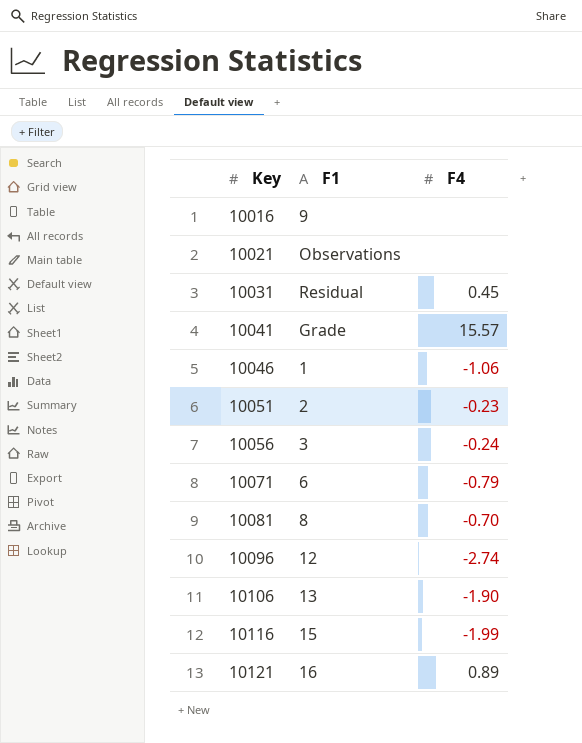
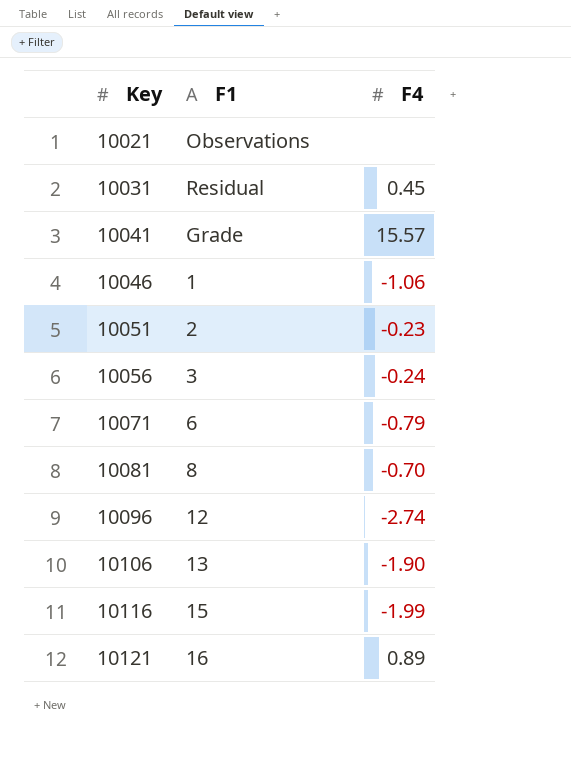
row 10016: 9 | none -> none

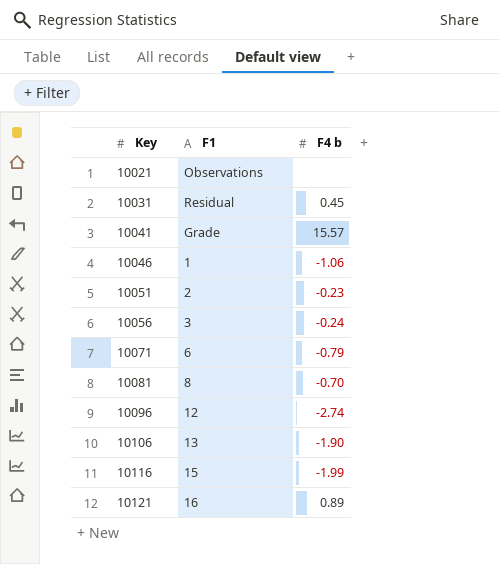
column name: F4 -> F4 b

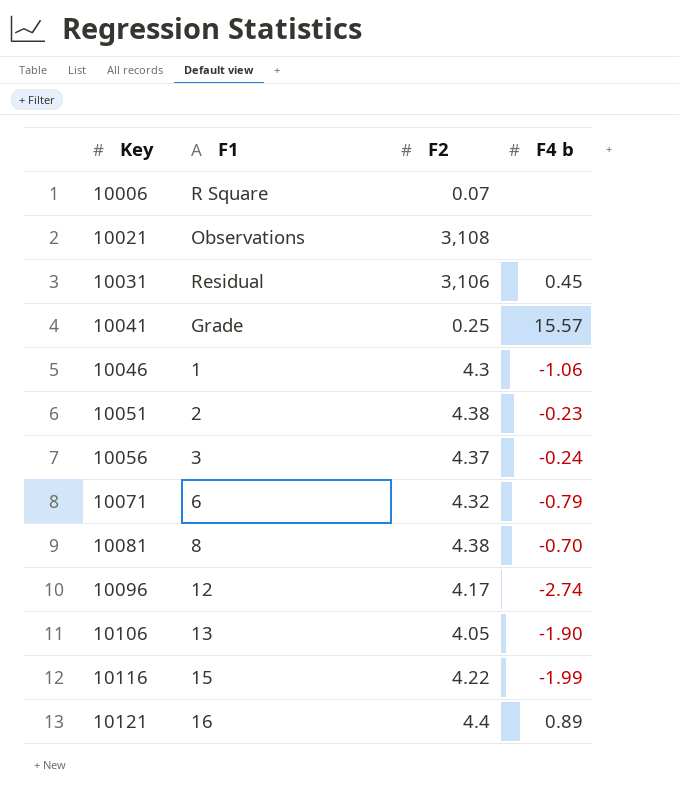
column F2 | position: none -> 3
row 10006: none -> R Square | 0.07 | none

